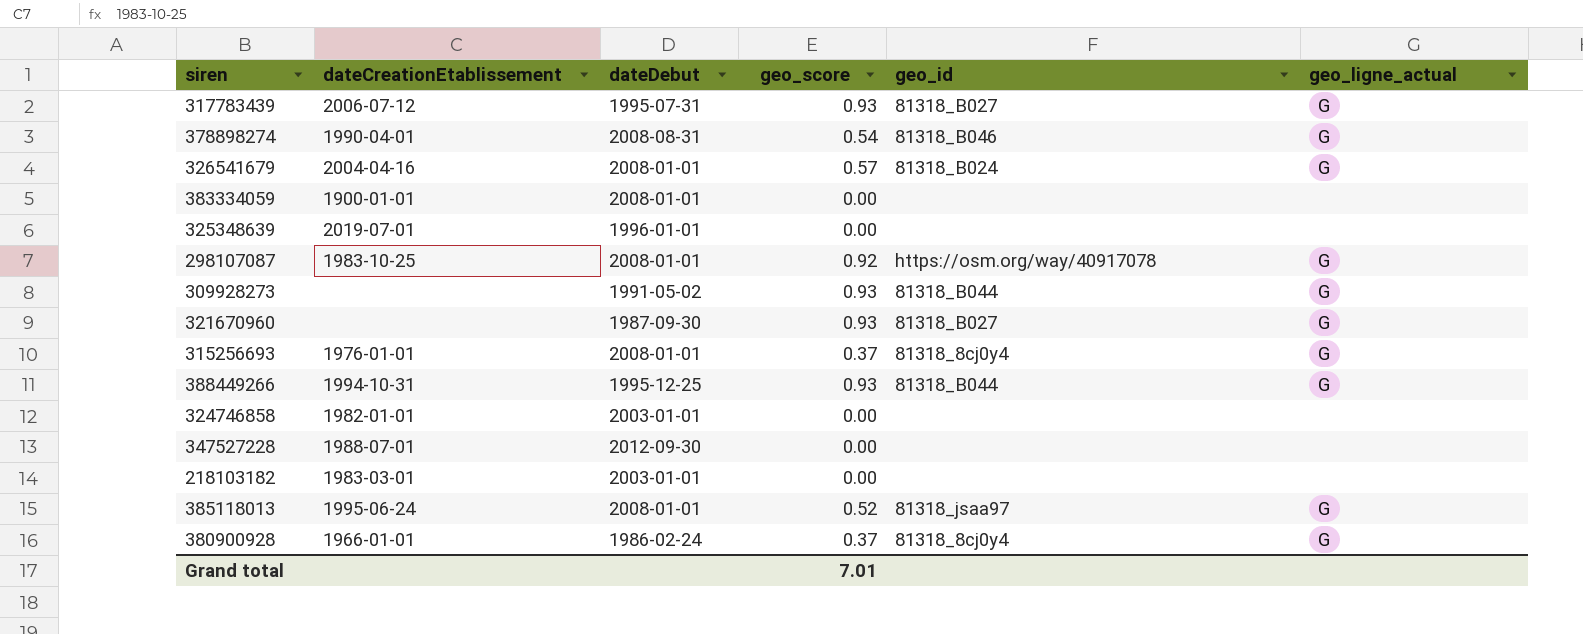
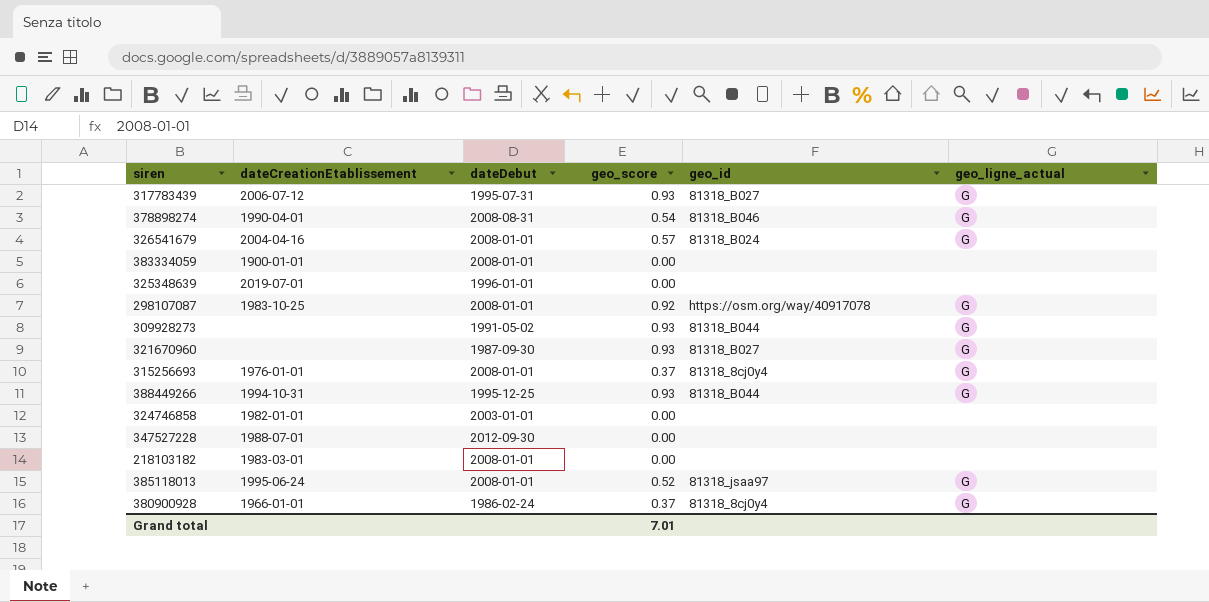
218103182 | dateDebut: 2003-01-01 -> 2008-01-01

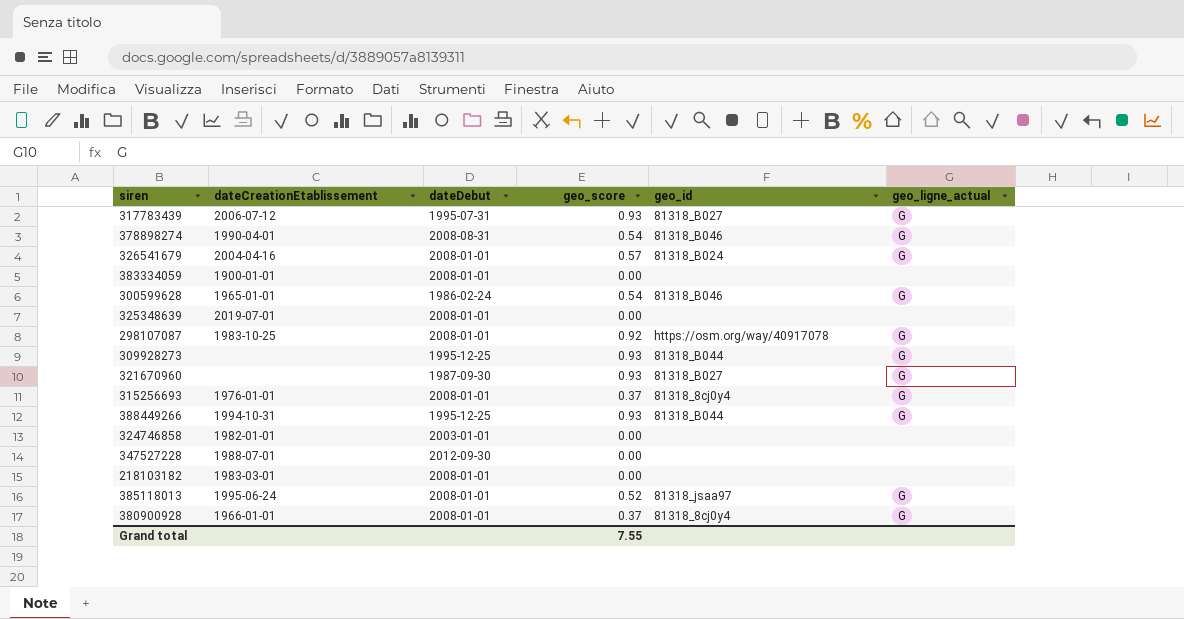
row 300599628: none -> 1965-01-01 | 1986-02-24 | 0.54 | 81318_B046 | G
325348639 | dateDebut: 1996-01-01 -> 2008-01-01
309928273 | dateDebut: 1991-05-02 -> 1995-12-25
380900928 | dateDebut: 1986-02-24 -> 2008-01-01
Grand total | geo_score: 7.01 -> 7.55

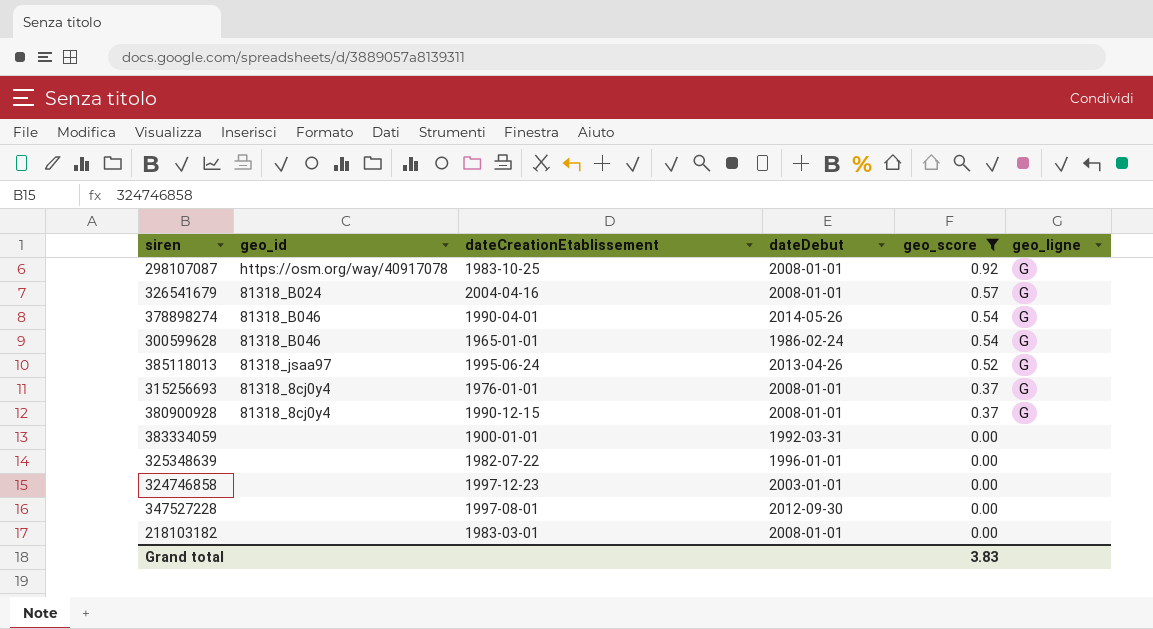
filter: none -> geo_score != 0.93
row order: none -> geo_score descending
column geo_id | position: 5 -> 2
column name: geo_ligne_actual -> geo_ligne
378898274 | dateDebut: 2008-08-31 -> 2014-05-26
385118013 | dateDebut: 2008-01-01 -> 2013-04-26
380900928 | dateCreationEtablissement: 1966-01-01 -> 1990-12-15
383334059 | dateDebut: 2008-01-01 -> 1992-03-31
325348639 | dateCreationEtablissement: 2019-07-01 -> 1982-07-22
325348639 | dateDebut: 2008-01-01 -> 1996-01-01
324746858 | dateCreationEtablissement: 1982-01-01 -> 1997-12-23
347527228 | dateCreationEtablissement: 1988-07-01 -> 1997-08-01
Grand total | geo_score: 7.55 -> 3.83

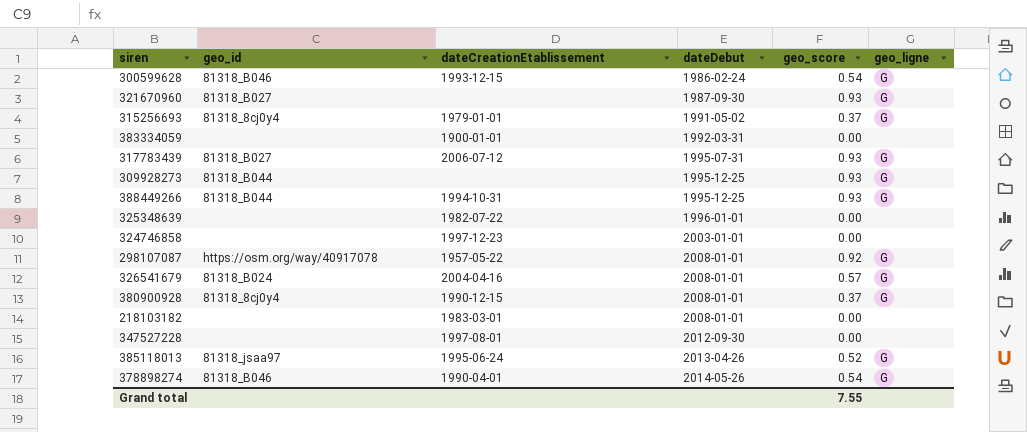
filter: geo_score != 0.93 -> none
row order: geo_score descending -> dateDebut ascending
300599628 | dateCreationEtablissement: 1965-01-01 -> 1993-12-15
315256693 | dateCreationEtablissement: 1976-01-01 -> 1979-01-01
315256693 | dateDebut: 2008-01-01 -> 1991-05-02
298107087 | dateCreationEtablissement: 1983-10-25 -> 1957-05-22
Grand total | geo_score: 3.83 -> 7.55

